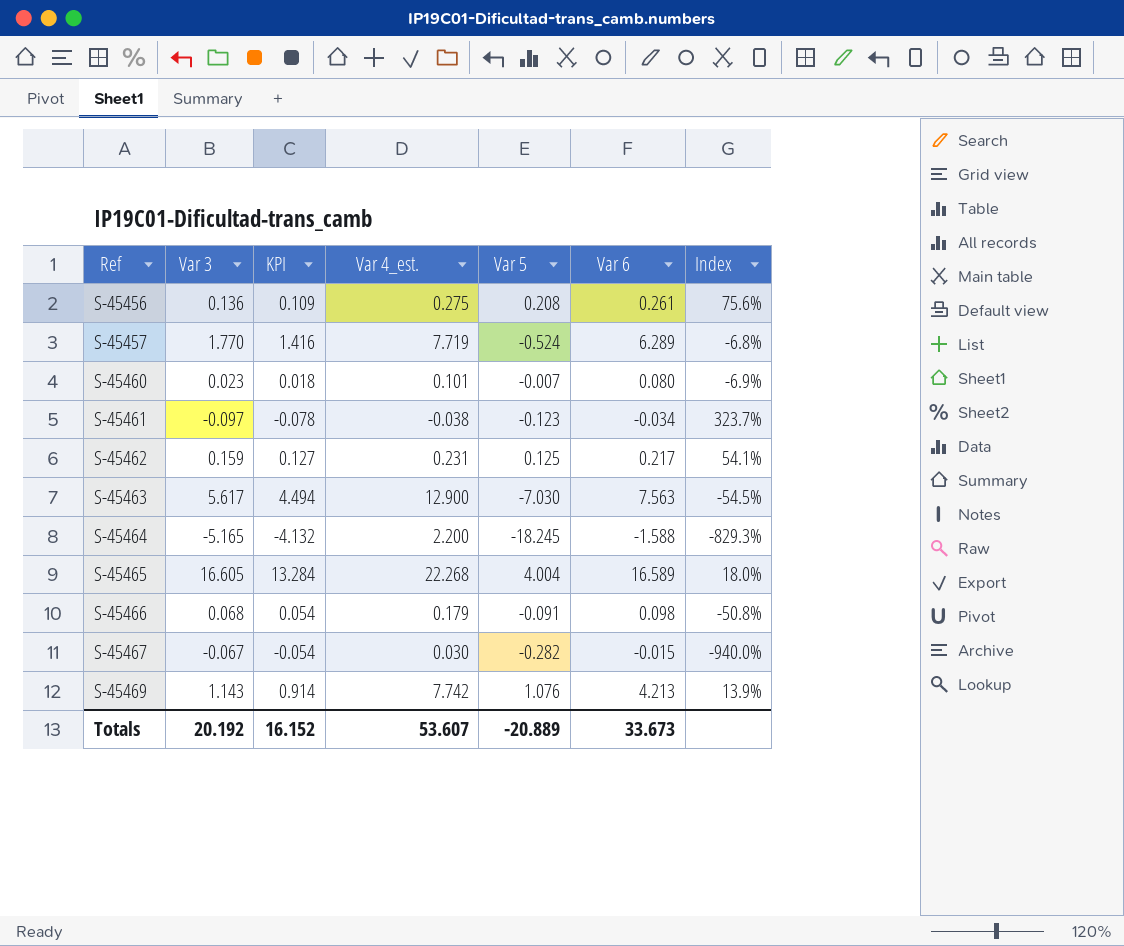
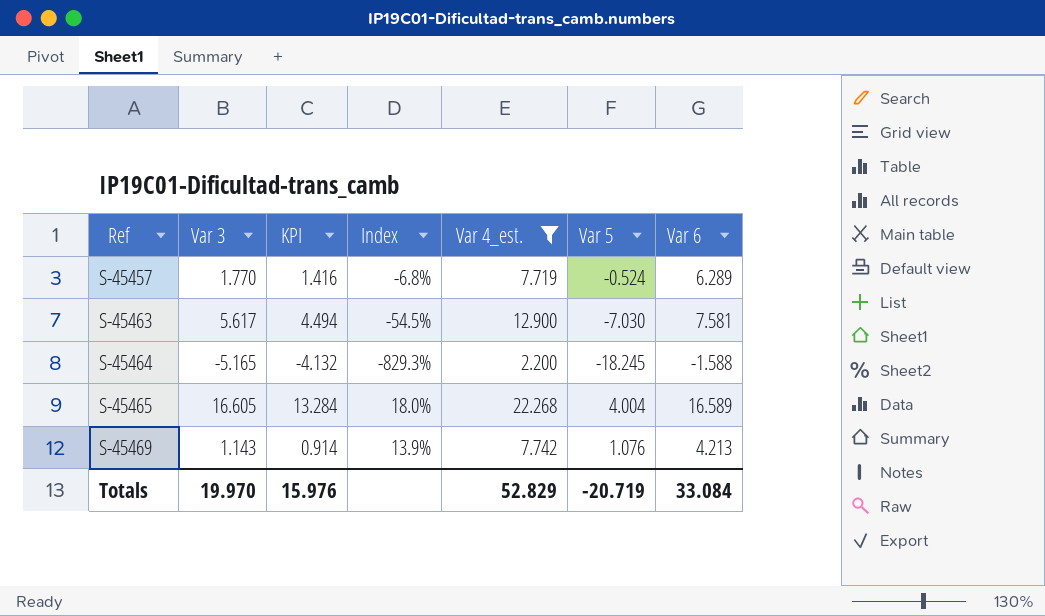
filter: none -> Var 4_est. >= 2.200
column Index | position: 7 -> 4
S-45463 | Var 6: 7.563 -> 7.581
Totals | Var 3: 20.192 -> 19.970
Totals | KPI: 16.152 -> 15.976
Totals | Var 4_est.: 53.607 -> 52.829
Totals | Var 5: -20.889 -> -20.719
Totals | Var 6: 33.673 -> 33.084

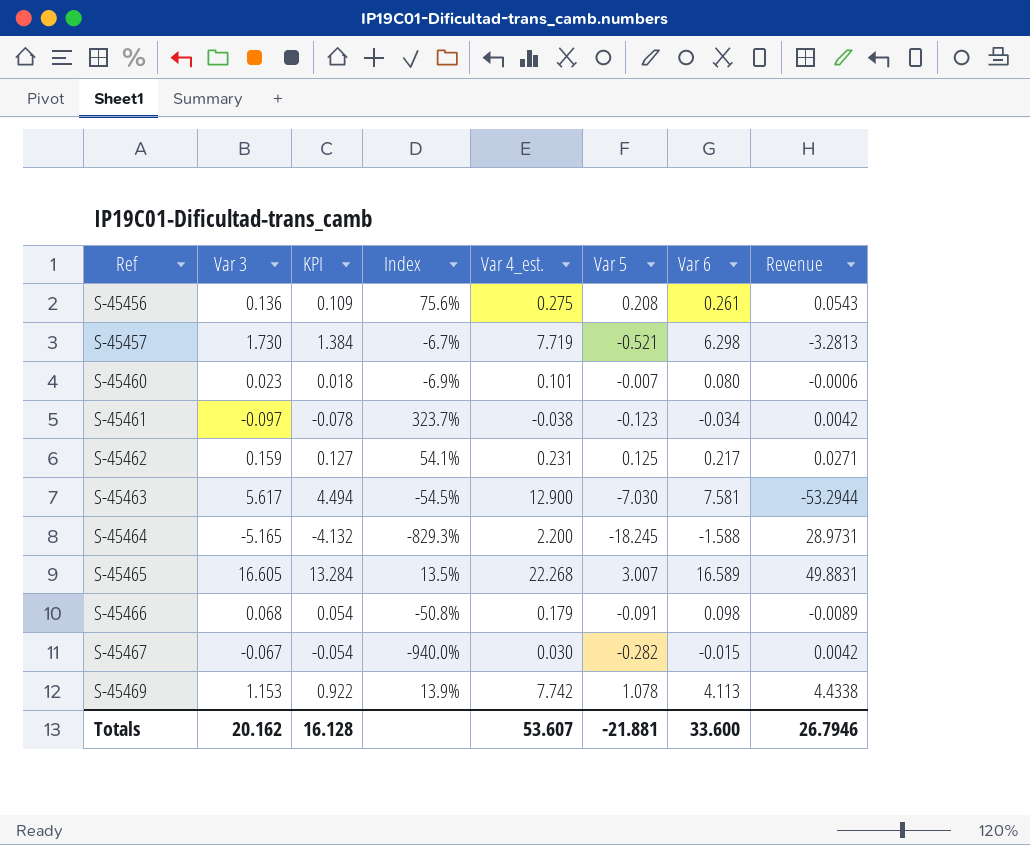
filter: Var 4_est. >= 2.200 -> none
column Revenue | formula: none -> [Var 5] * [Var 6]
S-45457 | Var 3: 1.770 -> 1.730
S-45457 | KPI: 1.416 -> 1.384
S-45457 | Index: -6.8% -> -6.7%
S-45457 | Var 5: -0.524 -> -0.521
S-45457 | Var 6: 6.289 -> 6.298
S-45465 | Index: 18.0% -> 13.5%
S-45465 | Var 5: 4.004 -> 3.007
S-45469 | Var 3: 1.143 -> 1.153
S-45469 | KPI: 0.914 -> 0.922
S-45469 | Var 5: 1.076 -> 1.078
S-45469 | Var 6: 4.213 -> 4.113
Totals | Var 3: 19.970 -> 20.162
Totals | KPI: 15.976 -> 16.128
Totals | Var 4_est.: 52.829 -> 53.607
Totals | Var 5: -20.719 -> -21.881
Totals | Var 6: 33.084 -> 33.600

